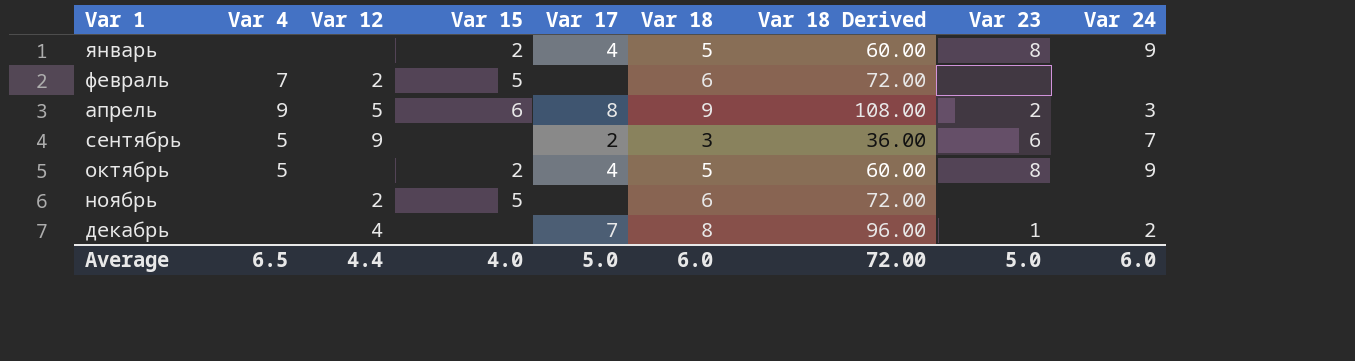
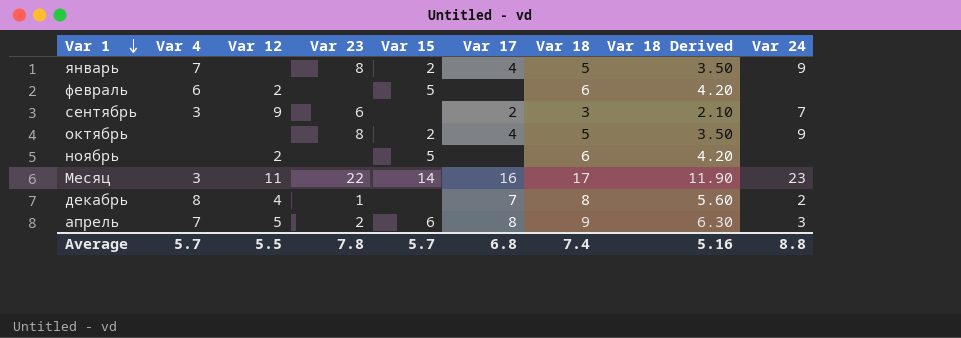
row order: none -> Var 1 descending
column Var 23 | position: 8 -> 4
column Var 18 Derived | formula: [Var 18] * 12 -> [Var 18] * 0.7
январь | Var 4: none -> 7
февраль | Var 4: 7 -> 6
сентябрь | Var 4: 5 -> 3
октябрь | Var 4: 5 -> none
row Месяц: none -> 3 | 11 | 22 | 14 | 16 | 17 | 11.90 | 23
декабрь | Var 4: none -> 8
апрель | Var 4: 9 -> 7
Average | Var 4: 6.5 -> 5.7
Average | Var 12: 4.4 -> 5.5
Average | Var 23: 5.0 -> 7.8
Average | Var 15: 4.0 -> 5.7
Average | Var 17: 5.0 -> 6.8
Average | Var 18: 6.0 -> 7.4
Average | Var 18 Derived: 72.00 -> 5.16
Average | Var 24: 6.0 -> 8.8

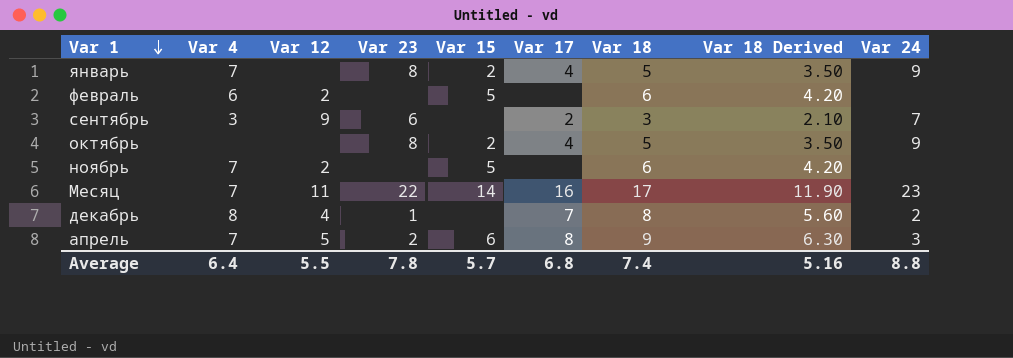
ноябрь | Var 4: none -> 7
Месяц | Var 4: 3 -> 7
Average | Var 4: 5.7 -> 6.4

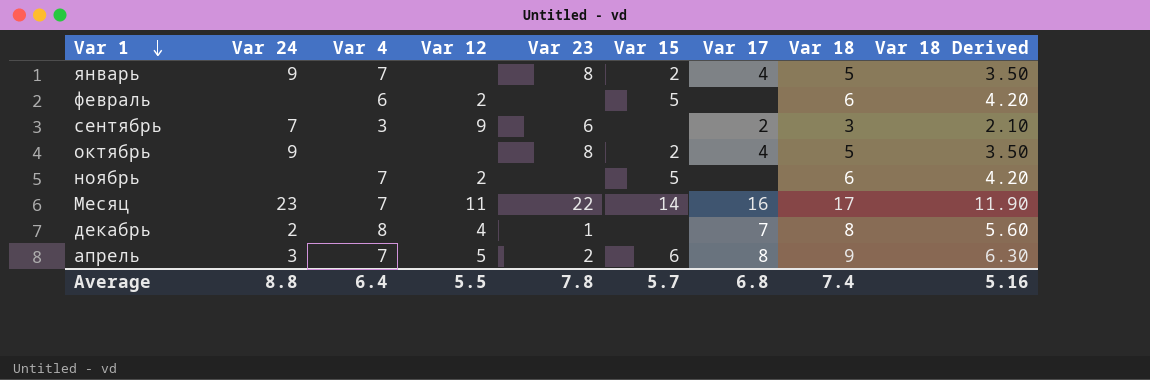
column Var 24 | position: 9 -> 2

